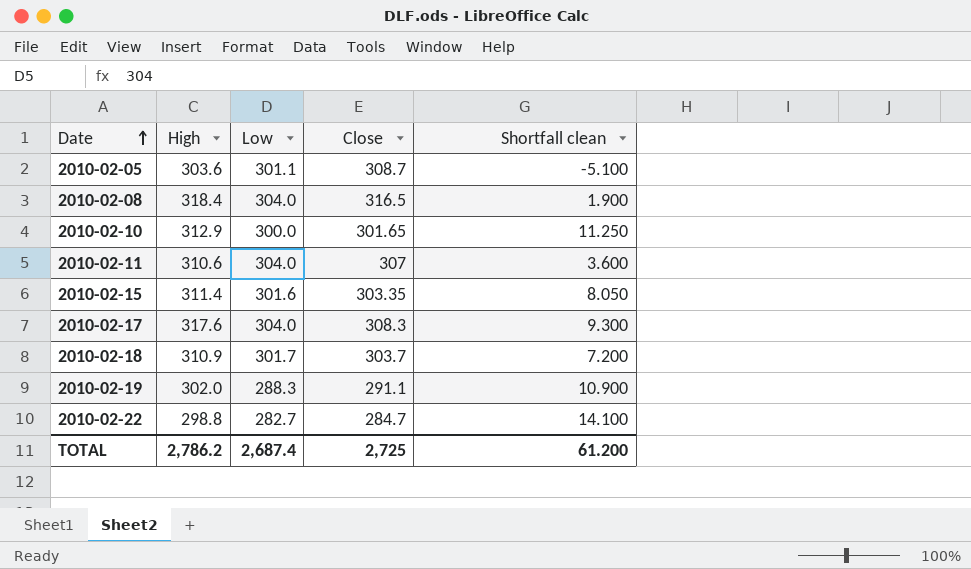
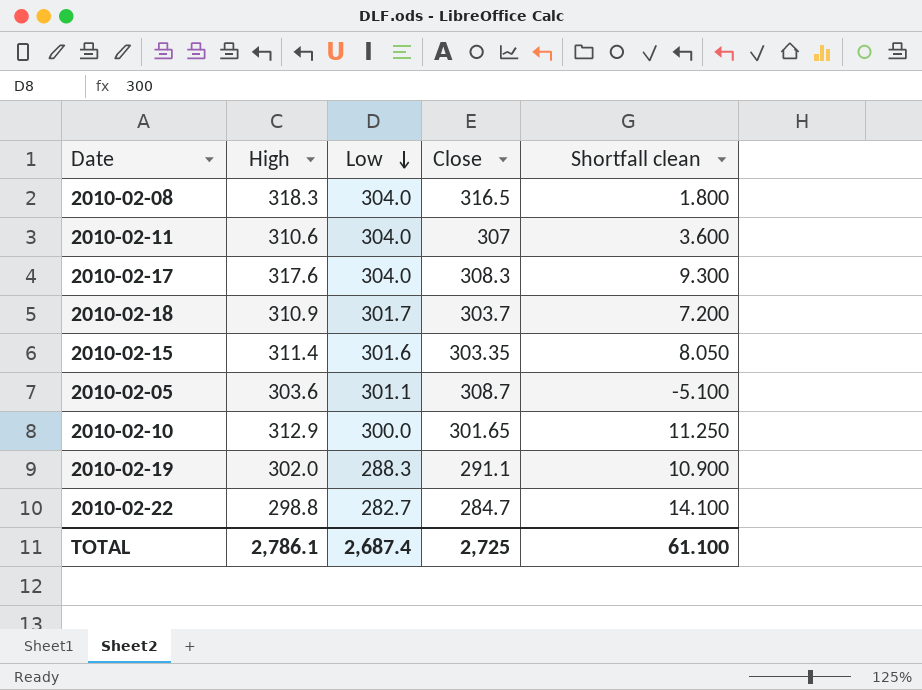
row order: Date ascending -> Low descending
2010-02-08 | High: 318.4 -> 318.3
2010-02-08 | Shortfall clean: 1.900 -> 1.800
TOTAL | High: 2,786.2 -> 2,786.1
TOTAL | Shortfall clean: 61.200 -> 61.100

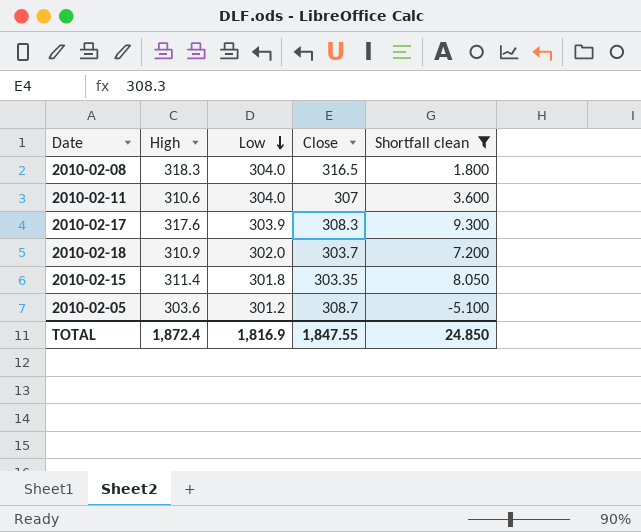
filter: none -> Shortfall clean <= 9.300
2010-02-17 | Low: 304.0 -> 303.9
2010-02-18 | Low: 301.7 -> 302.0
2010-02-15 | Low: 301.6 -> 301.8
2010-02-05 | Low: 301.1 -> 301.2
TOTAL | High: 2,786.1 -> 1,872.4
TOTAL | Low: 2,687.4 -> 1,816.9
TOTAL | Close: 2,725 -> 1,847.55
TOTAL | Shortfall clean: 61.100 -> 24.850

